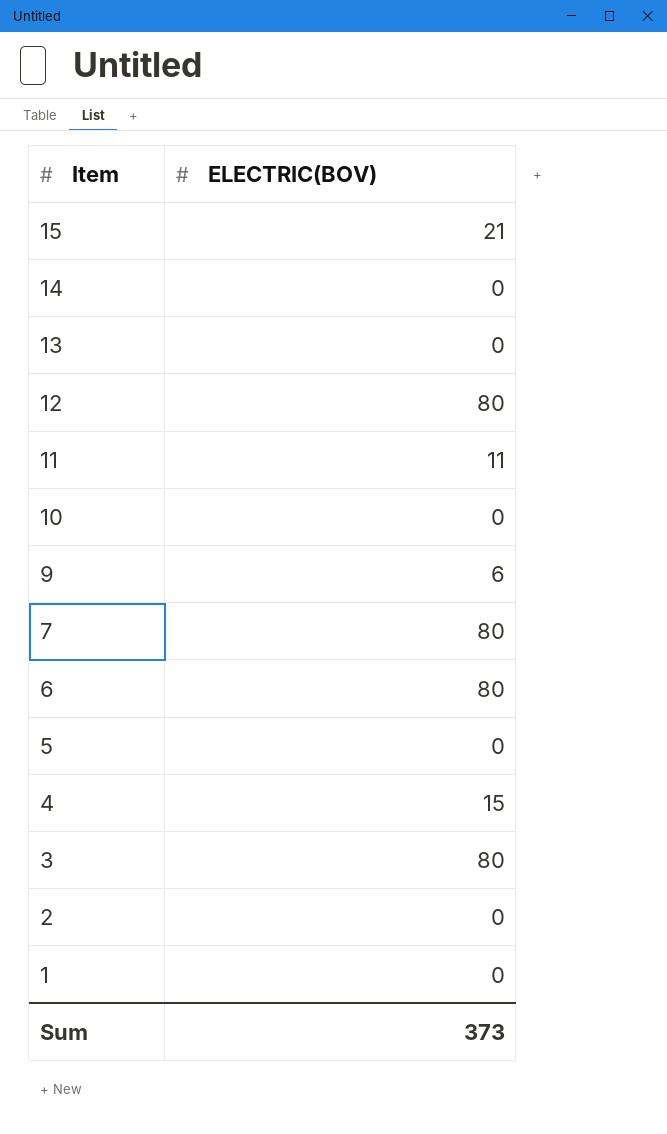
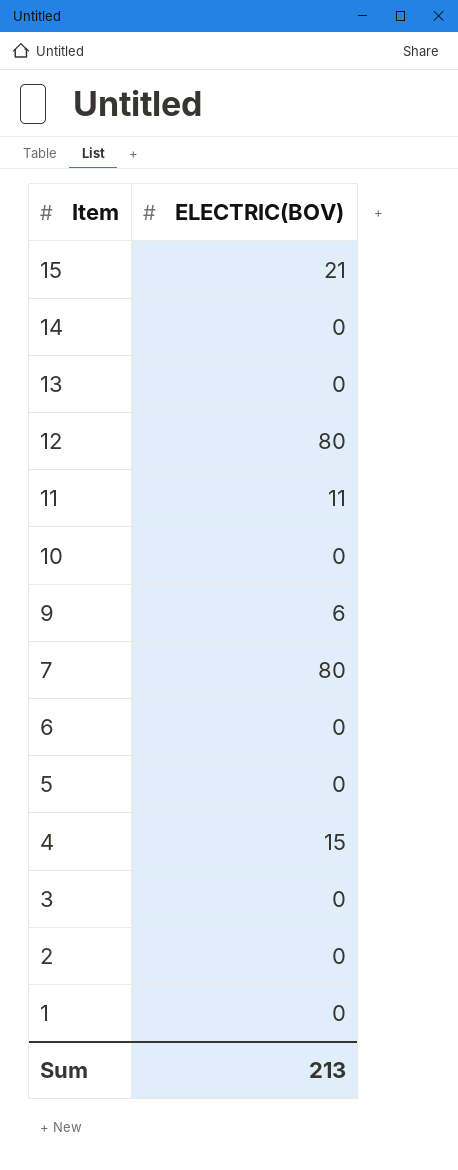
6 | ELECTRIC(BOV): 80 -> 0
3 | ELECTRIC(BOV): 80 -> 0
Sum | ELECTRIC(BOV): 373 -> 213

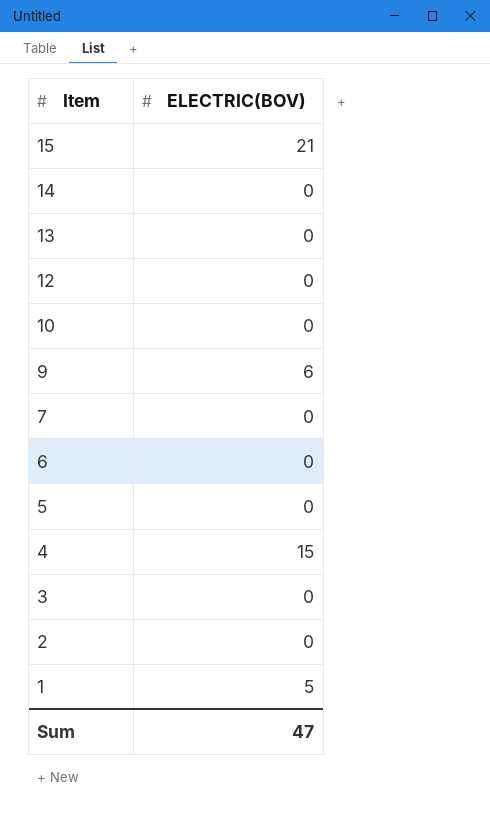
row 11: 11 -> none
12 | ELECTRIC(BOV): 80 -> 0
7 | ELECTRIC(BOV): 80 -> 0
1 | ELECTRIC(BOV): 0 -> 5
Sum | ELECTRIC(BOV): 213 -> 47

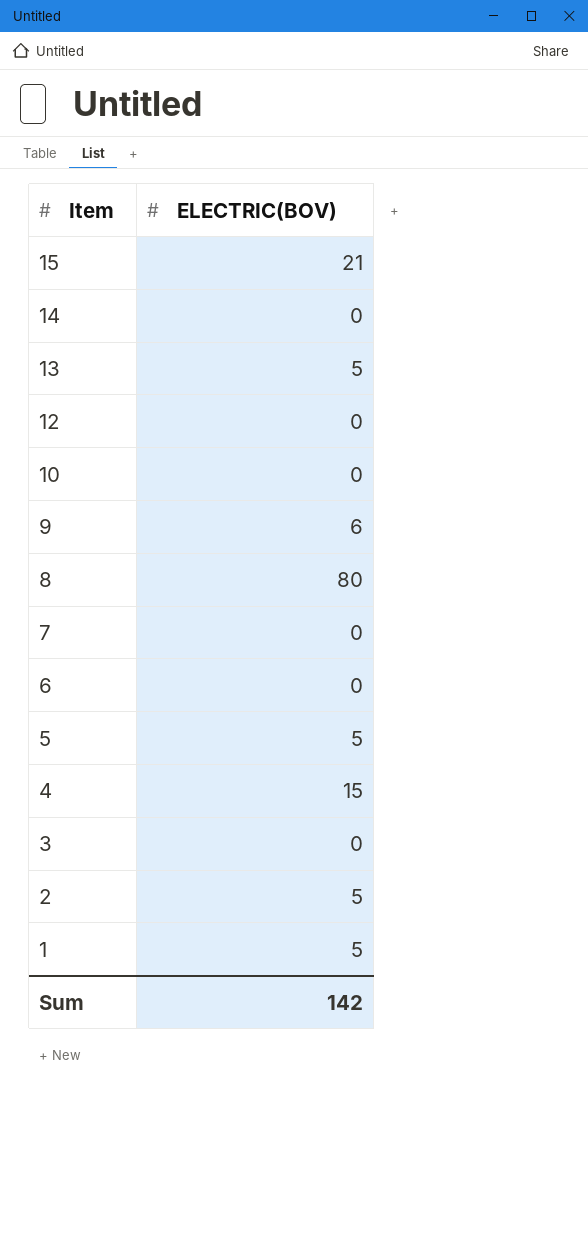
13 | ELECTRIC(BOV): 0 -> 5
row 8: none -> 80
5 | ELECTRIC(BOV): 0 -> 5
2 | ELECTRIC(BOV): 0 -> 5
Sum | ELECTRIC(BOV): 47 -> 142

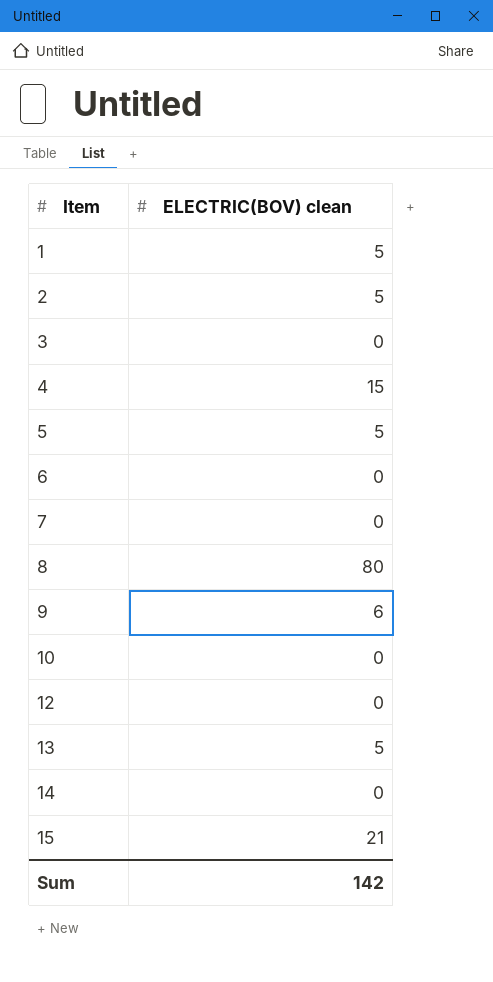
row order: Item descending -> Item ascending
column name: ELECTRIC(BOV) -> ELECTRIC(BOV) clean

